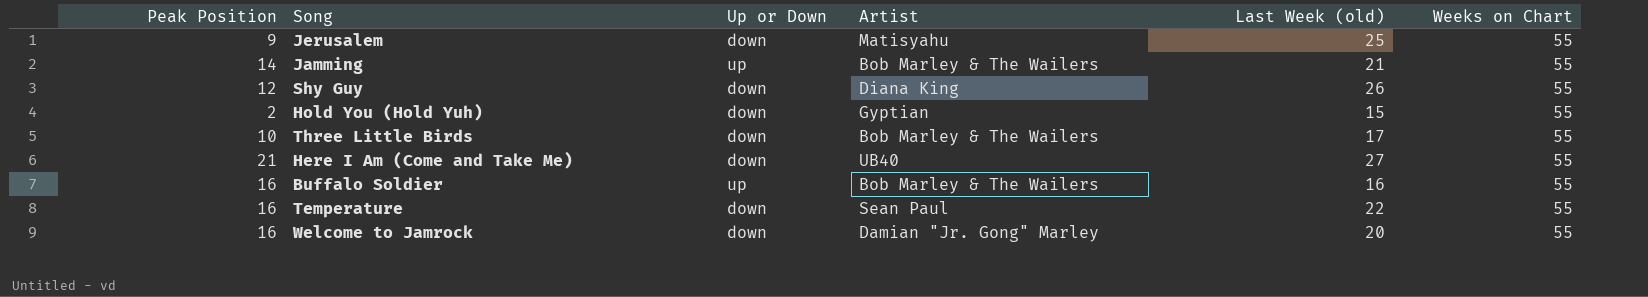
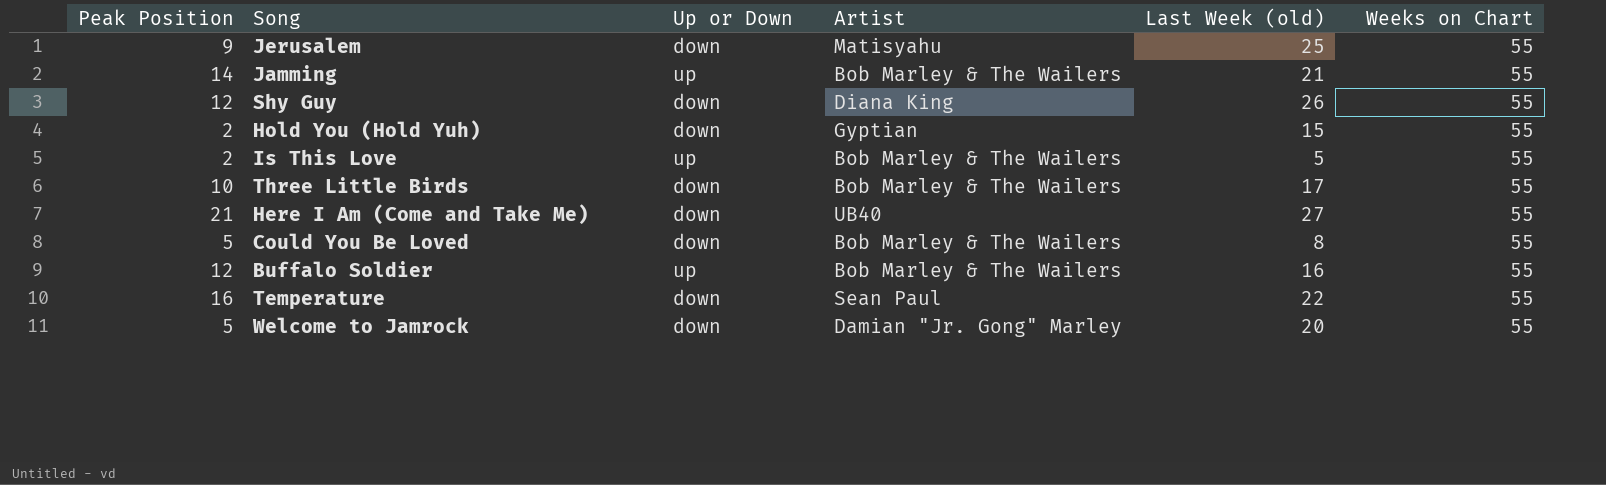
row Is This Love: none -> 2 | up | Bob Marley & The Wailers | 5 | 55
row Could You Be Loved: none -> 5 | down | Bob Marley & The Wailers | 8 | 55
Buffalo Soldier | Peak Position: 16 -> 12
Welcome to Jamrock | Peak Position: 16 -> 5

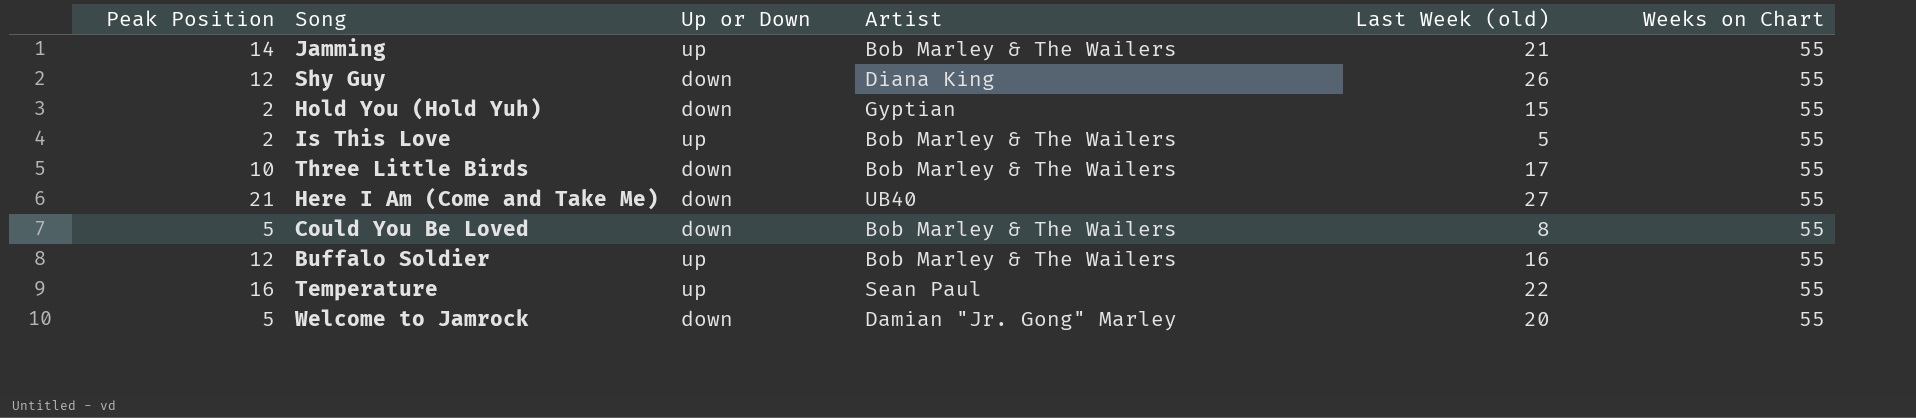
row Jerusalem: 9 | down | Matisyahu | 25 | 55 -> none
Temperature | Up or Down: down -> up

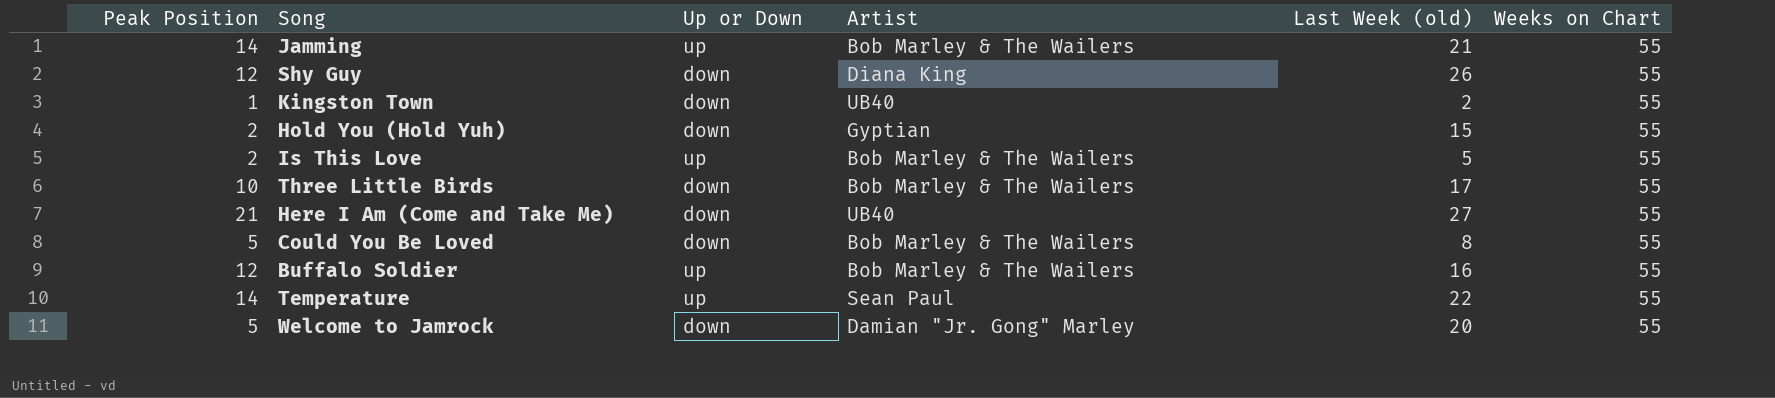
row Kingston Town: none -> 1 | down | UB40 | 2 | 55
Temperature | Peak Position: 16 -> 14

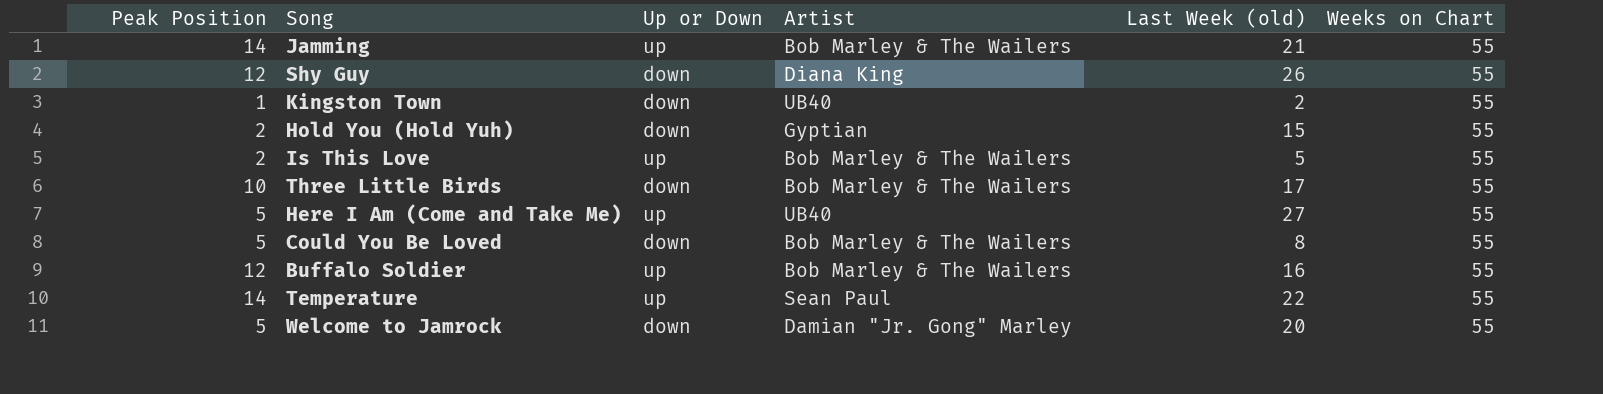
Here I Am (Come and Take Me) | Peak Position: 21 -> 5
Here I Am (Come and Take Me) | Up or Down: down -> up

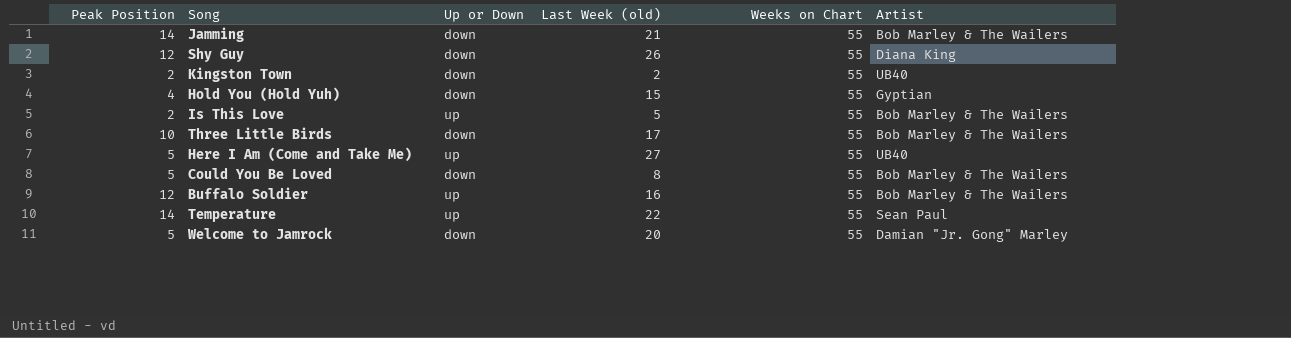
column Artist | position: 4 -> 6
Jamming | Up or Down: up -> down
Kingston Town | Peak Position: 1 -> 2
Hold You (Hold Yuh) | Peak Position: 2 -> 4

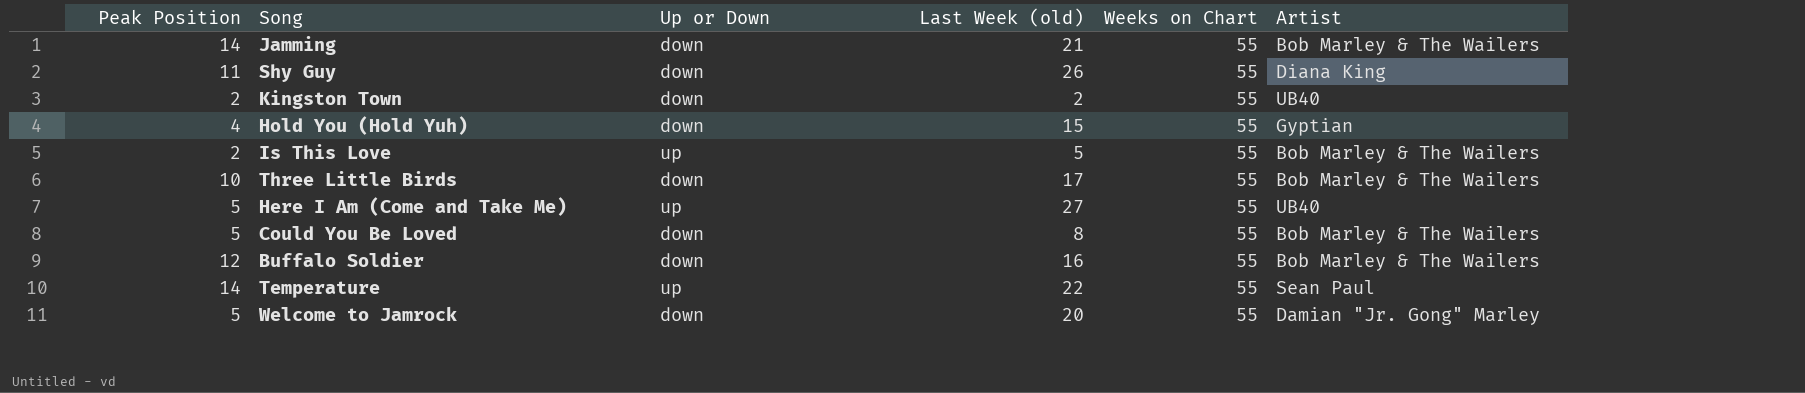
Shy Guy | Peak Position: 12 -> 11
Buffalo Soldier | Up or Down: up -> down

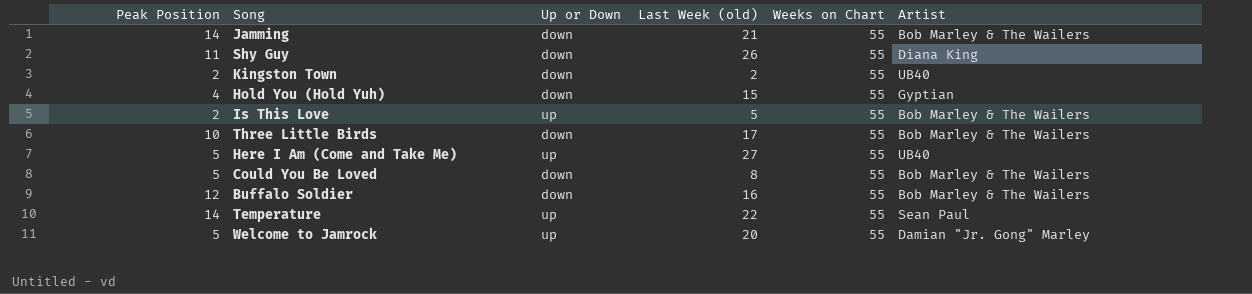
Welcome to Jamrock | Up or Down: down -> up

